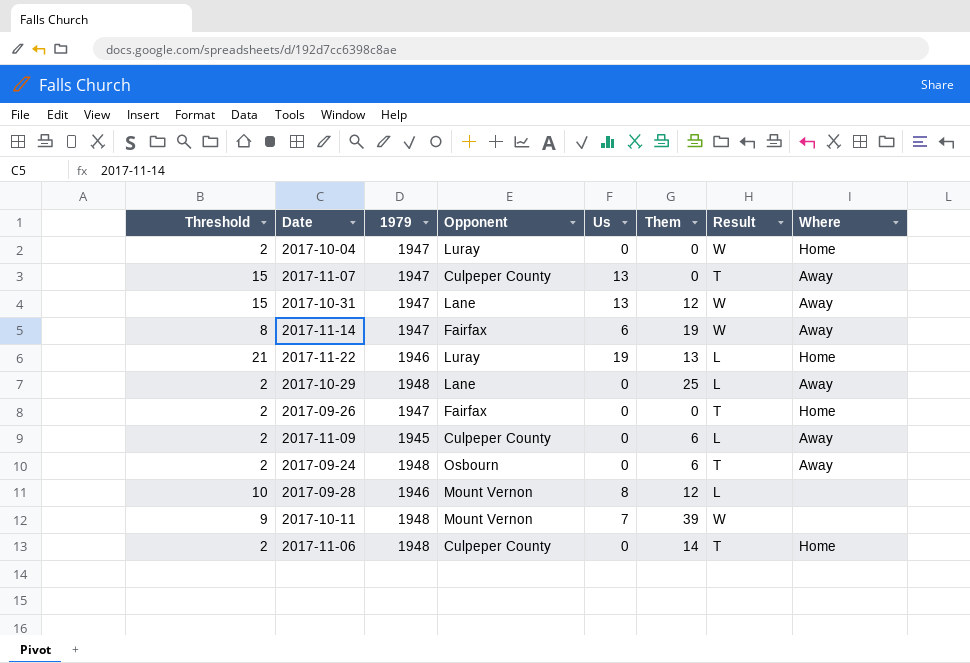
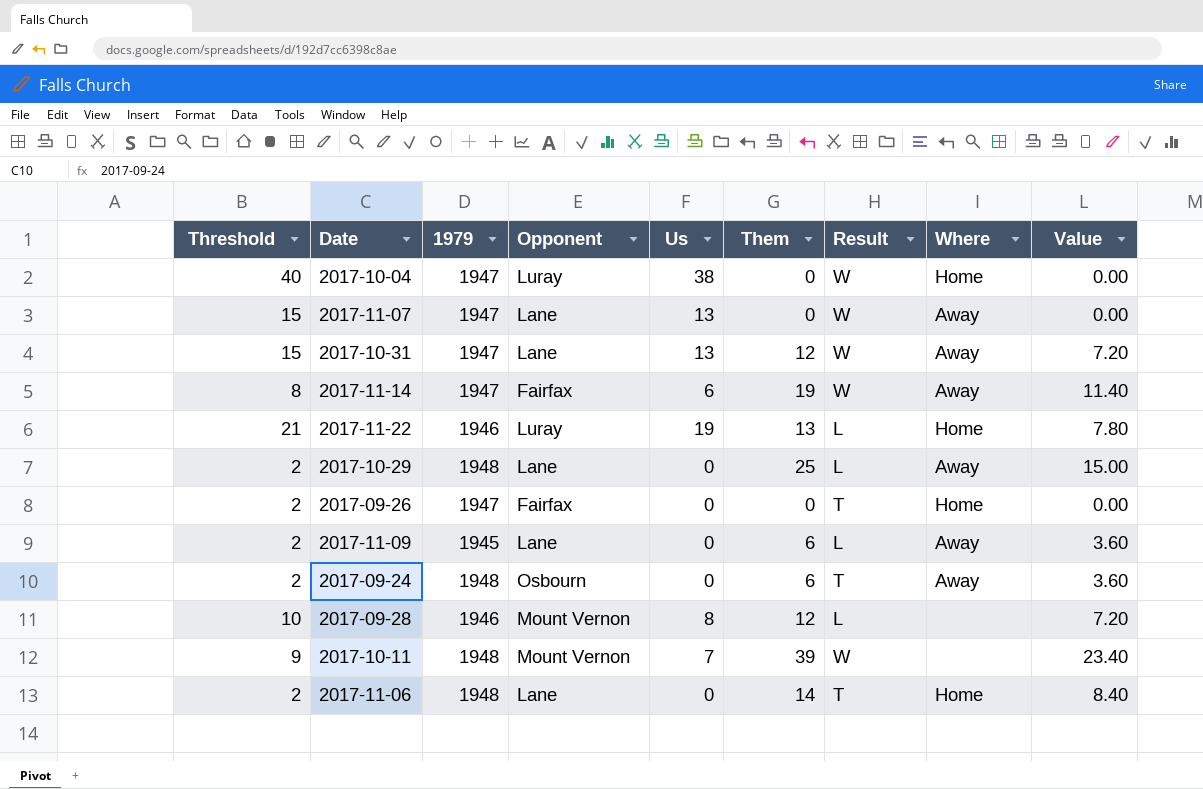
column Value | formula: none -> [Them] * 0.6
2017-10-04 | Threshold: 2 -> 40
2017-10-04 | Us: 0 -> 38
2017-11-07 | Opponent: Culpeper County -> Lane
2017-11-07 | Result: T -> W
2017-11-09 | Opponent: Culpeper County -> Lane
2017-11-06 | Opponent: Culpeper County -> Lane

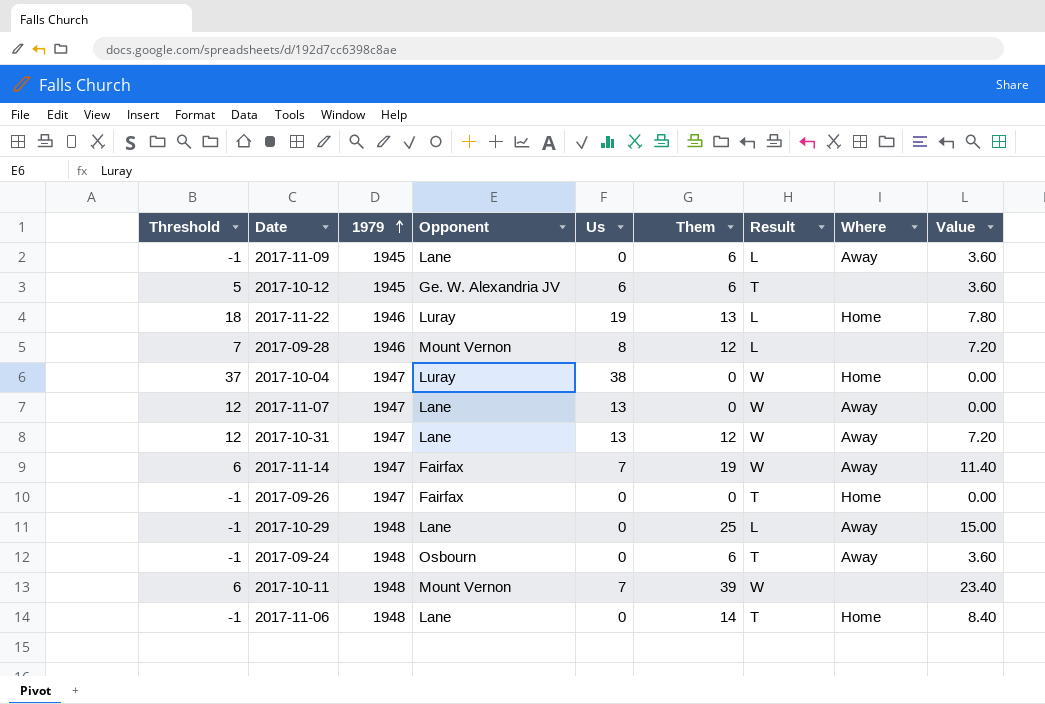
row order: none -> 1979 ascending
column Threshold | formula: [Us] + 2 -> [Us] - 1
row 2017-10-12: none -> 5 | 1945 | Ge. W. Alexandria JV | 6 | 6 | T | none | 3.60
2017-11-14 | Us: 6 -> 7

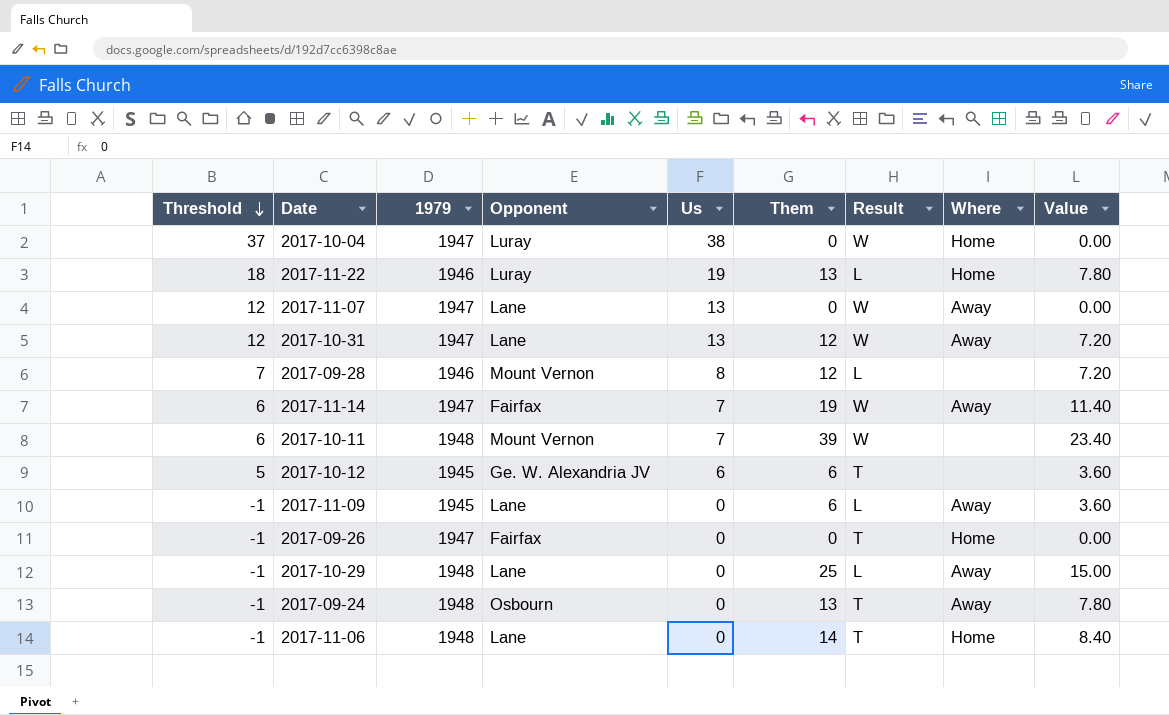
row order: 1979 ascending -> Threshold descending
2017-09-24 | Them: 6 -> 13
2017-09-24 | Value: 3.60 -> 7.80

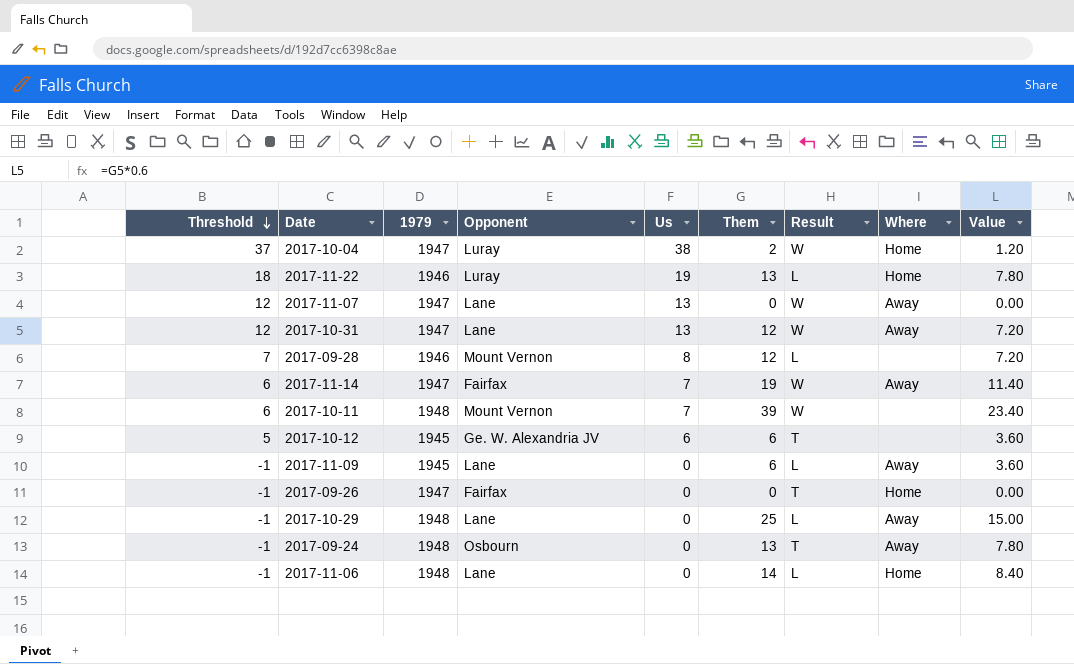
2017-10-04 | Them: 0 -> 2
2017-10-04 | Value: 0.00 -> 1.20
2017-11-06 | Result: T -> L

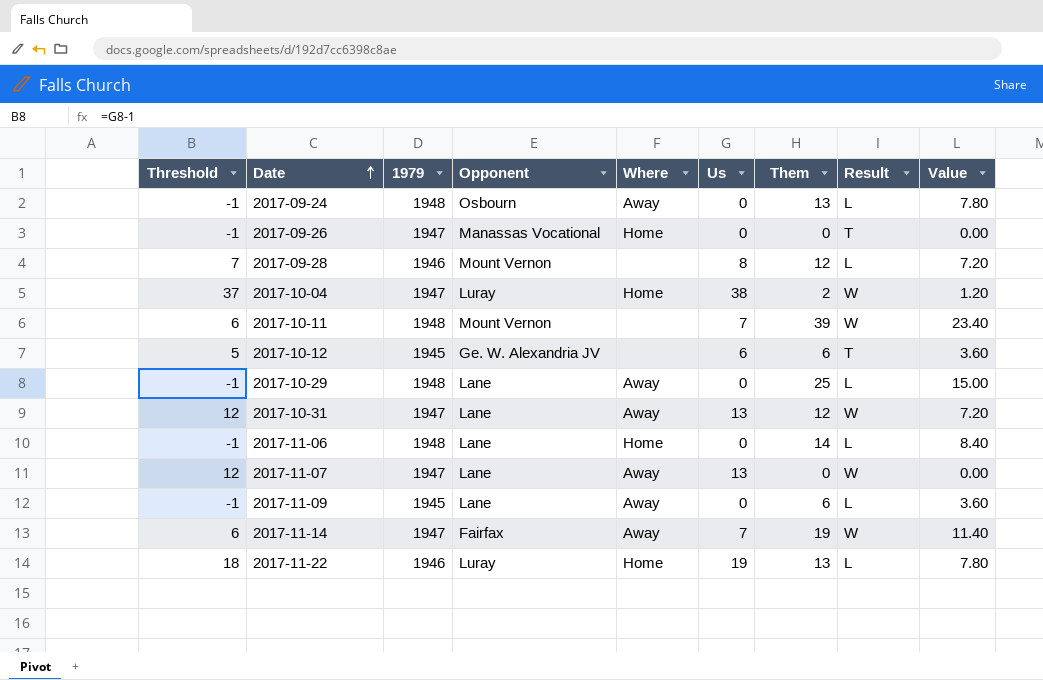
row order: Threshold descending -> Date ascending
column Where | position: 8 -> 5
2017-09-24 | Result: T -> L
2017-09-26 | Opponent: Fairfax -> Manassas Vocational

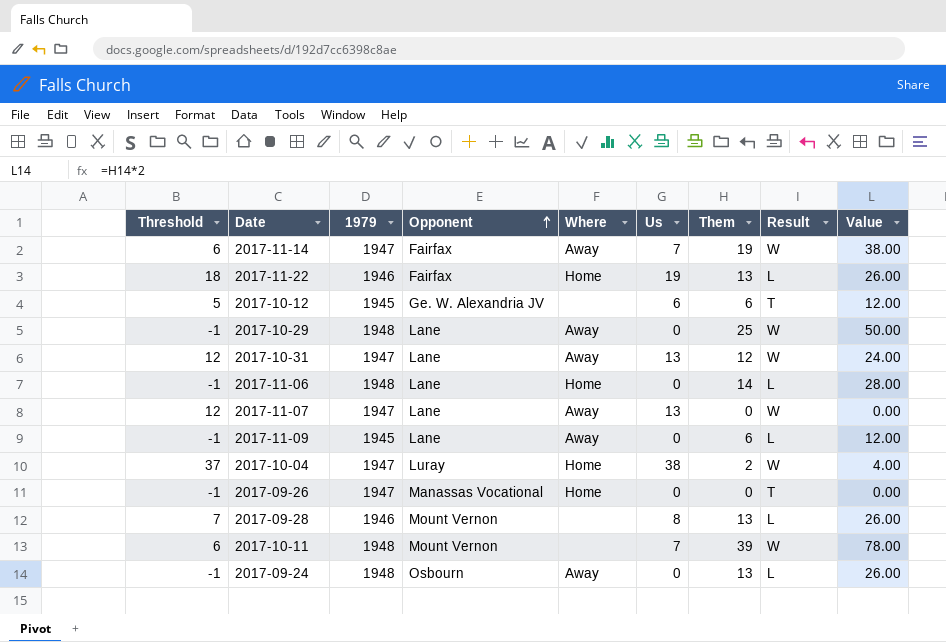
row order: Date ascending -> Opponent ascending
column Value | formula: [Them] * 0.6 -> [Them] * 2
2017-11-22 | Opponent: Luray -> Fairfax
2017-10-29 | Result: L -> W
2017-09-28 | Them: 12 -> 13

